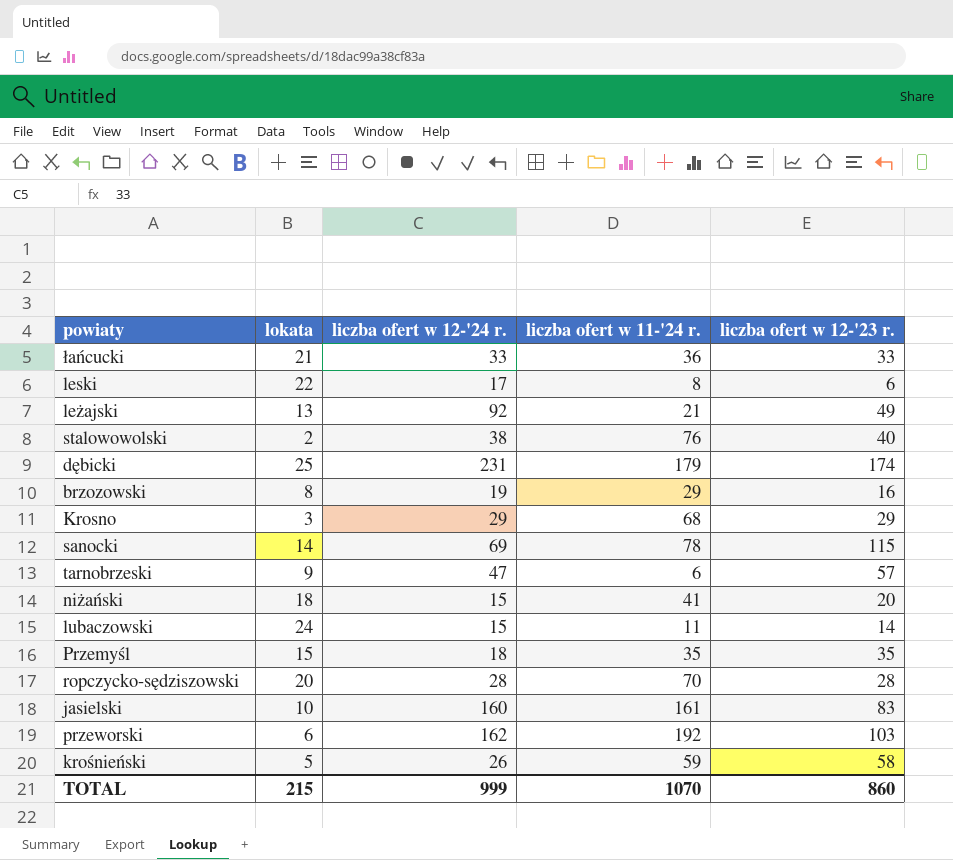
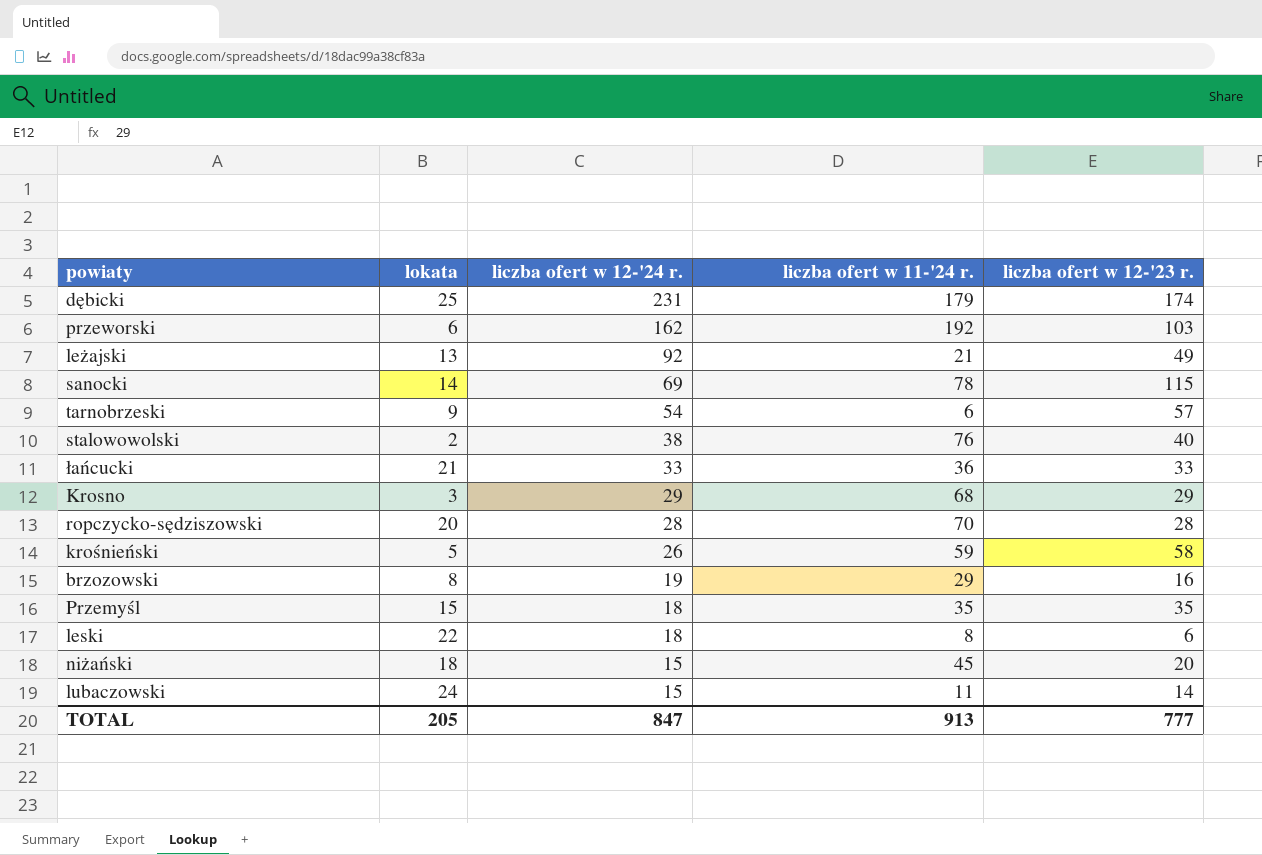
row order: none -> liczba ofert w 12-'24 r. descending
row jasielski: 10 | 160 | 161 | 83 -> none
tarnobrzeski | liczba ofert w 12-'24 r.: 47 -> 54
leski | liczba ofert w 12-'24 r.: 17 -> 18
niżański | liczba ofert w 11-'24 r.: 41 -> 45
TOTAL | lokata: 215 -> 205
TOTAL | liczba ofert w 12-'24 r.: 999 -> 847
TOTAL | liczba ofert w 11-'24 r.: 1070 -> 913
TOTAL | liczba ofert w 12-'23 r.: 860 -> 777

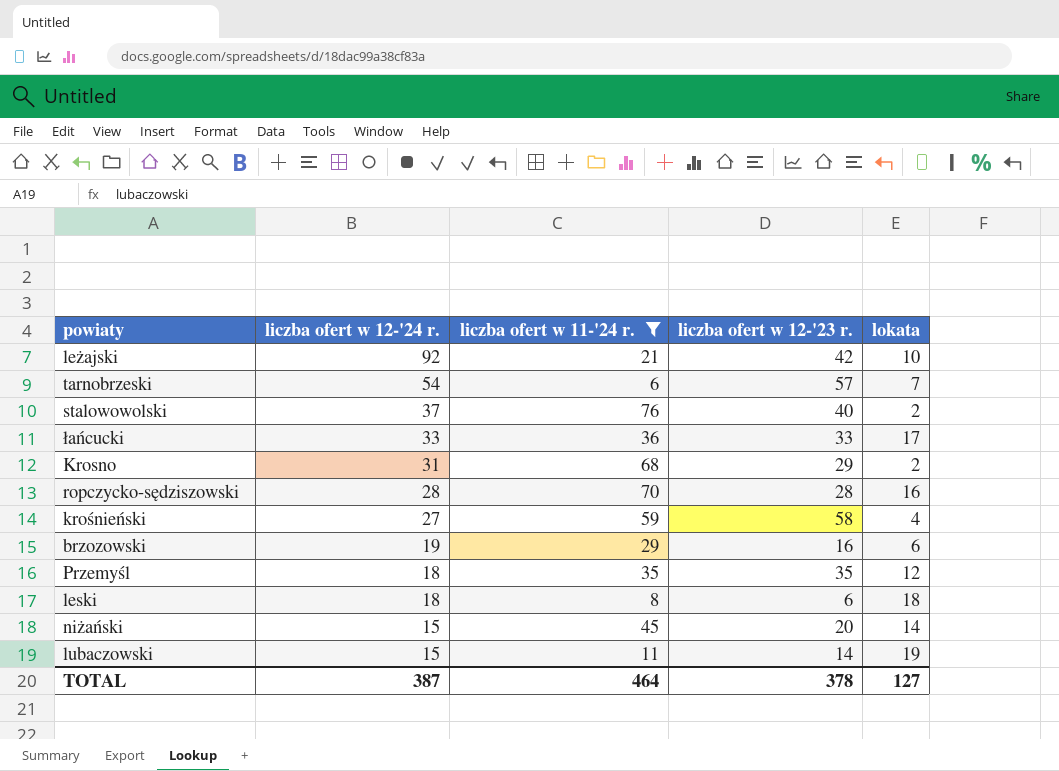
filter: none -> liczba ofert w 11-'24 r. <= 76
column lokata | position: 2 -> 5
leżajski | liczba ofert w 12-'23 r.: 49 -> 42
leżajski | lokata: 13 -> 10
tarnobrzeski | lokata: 9 -> 7
stalowowolski | liczba ofert w 12-'24 r.: 38 -> 37
łańcucki | lokata: 21 -> 17
Krosno | liczba ofert w 12-'24 r.: 29 -> 31
Krosno | lokata: 3 -> 2
ropczycko-sędziszowski | lokata: 20 -> 16
krośnieński | liczba ofert w 12-'24 r.: 26 -> 27
krośnieński | lokata: 5 -> 4
brzozowski | lokata: 8 -> 6
Przemyśl | lokata: 15 -> 12
leski | lokata: 22 -> 18
niżański | lokata: 18 -> 14
lubaczowski | lokata: 24 -> 19
TOTAL | liczba ofert w 12-'24 r.: 847 -> 387
TOTAL | liczba ofert w 11-'24 r.: 913 -> 464
TOTAL | liczba ofert w 12-'23 r.: 777 -> 378
TOTAL | lokata: 205 -> 127

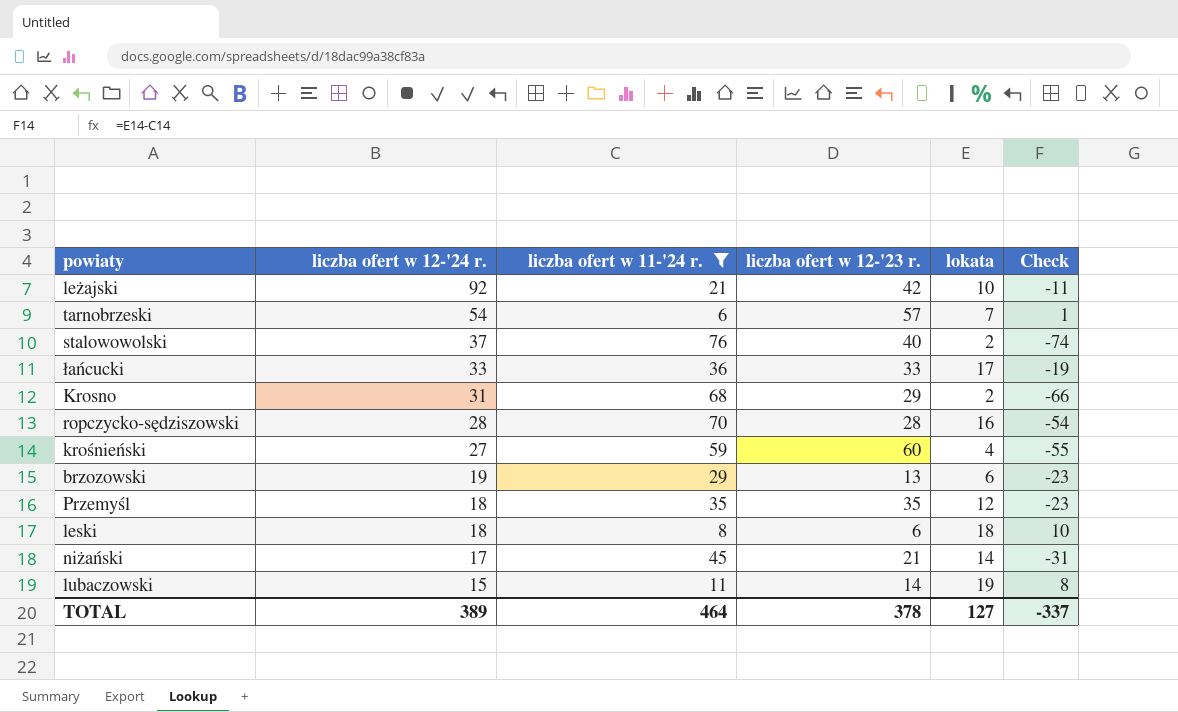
column Check | formula: none -> [lokata] - [liczba ofert w 11-'24 r.]
krośnieński | liczba ofert w 12-'23 r.: 58 -> 60
brzozowski | liczba ofert w 12-'23 r.: 16 -> 13
niżański | liczba ofert w 12-'24 r.: 15 -> 17
niżański | liczba ofert w 12-'23 r.: 20 -> 21
TOTAL | liczba ofert w 12-'24 r.: 387 -> 389

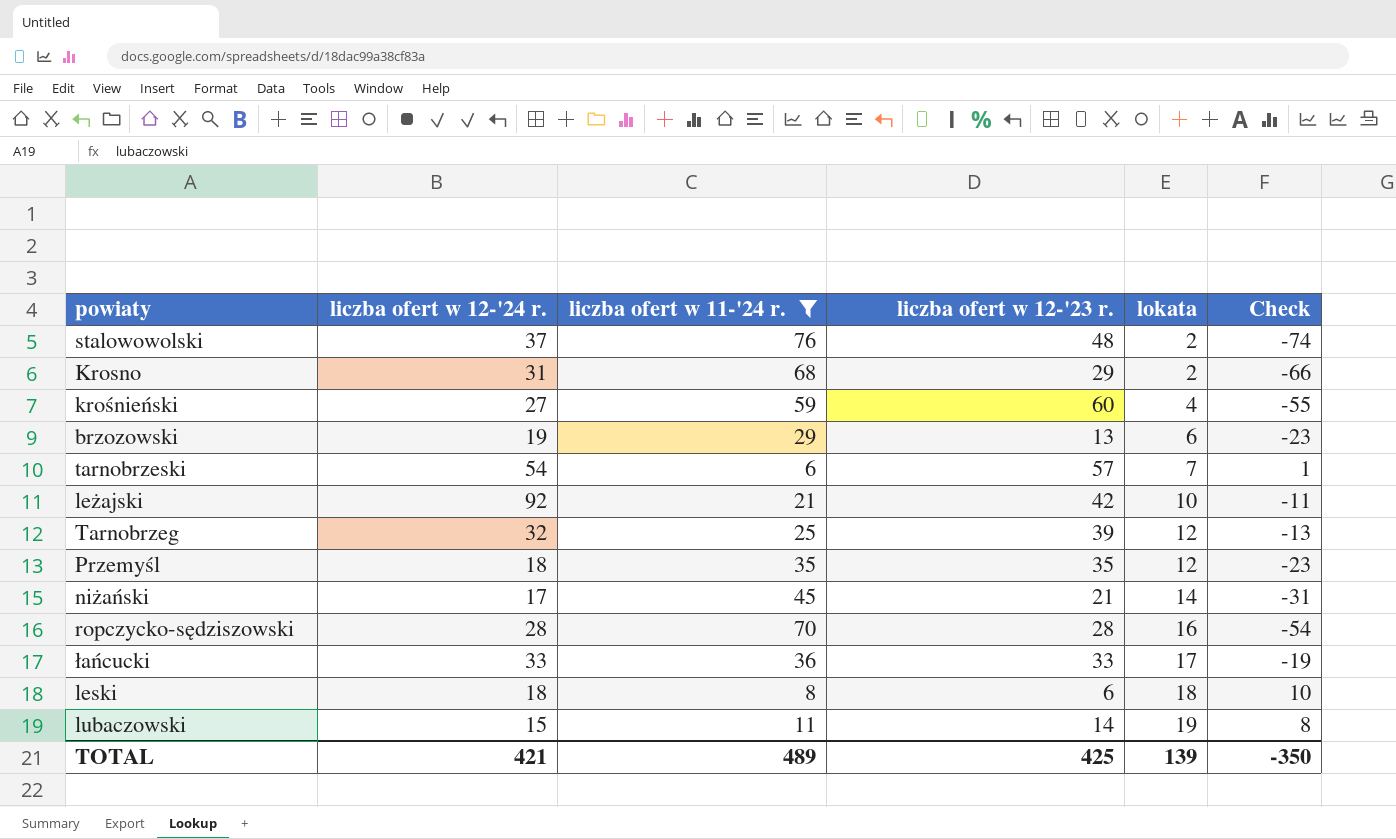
row order: liczba ofert w 12-'24 r. descending -> lokata ascending
stalowowolski | liczba ofert w 12-'23 r.: 40 -> 48
row Tarnobrzeg: none -> 32 | 25 | 39 | 12 | -13
TOTAL | liczba ofert w 12-'24 r.: 389 -> 421
TOTAL | liczba ofert w 11-'24 r.: 464 -> 489
TOTAL | liczba ofert w 12-'23 r.: 378 -> 425
TOTAL | lokata: 127 -> 139
TOTAL | Check: -337 -> -350

